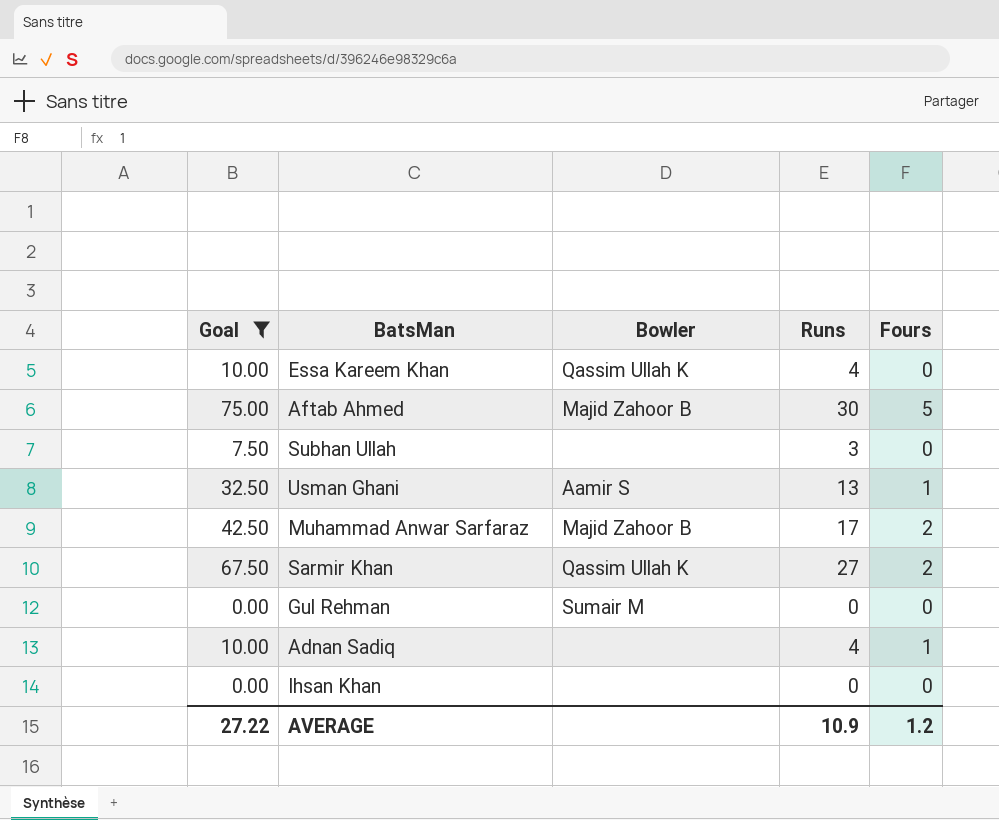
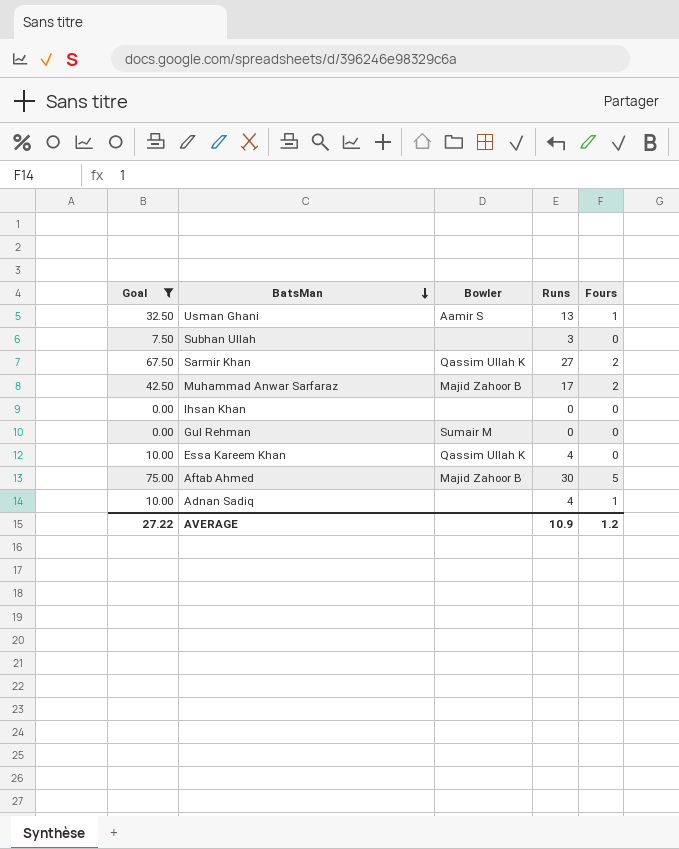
row order: none -> BatsMan descending

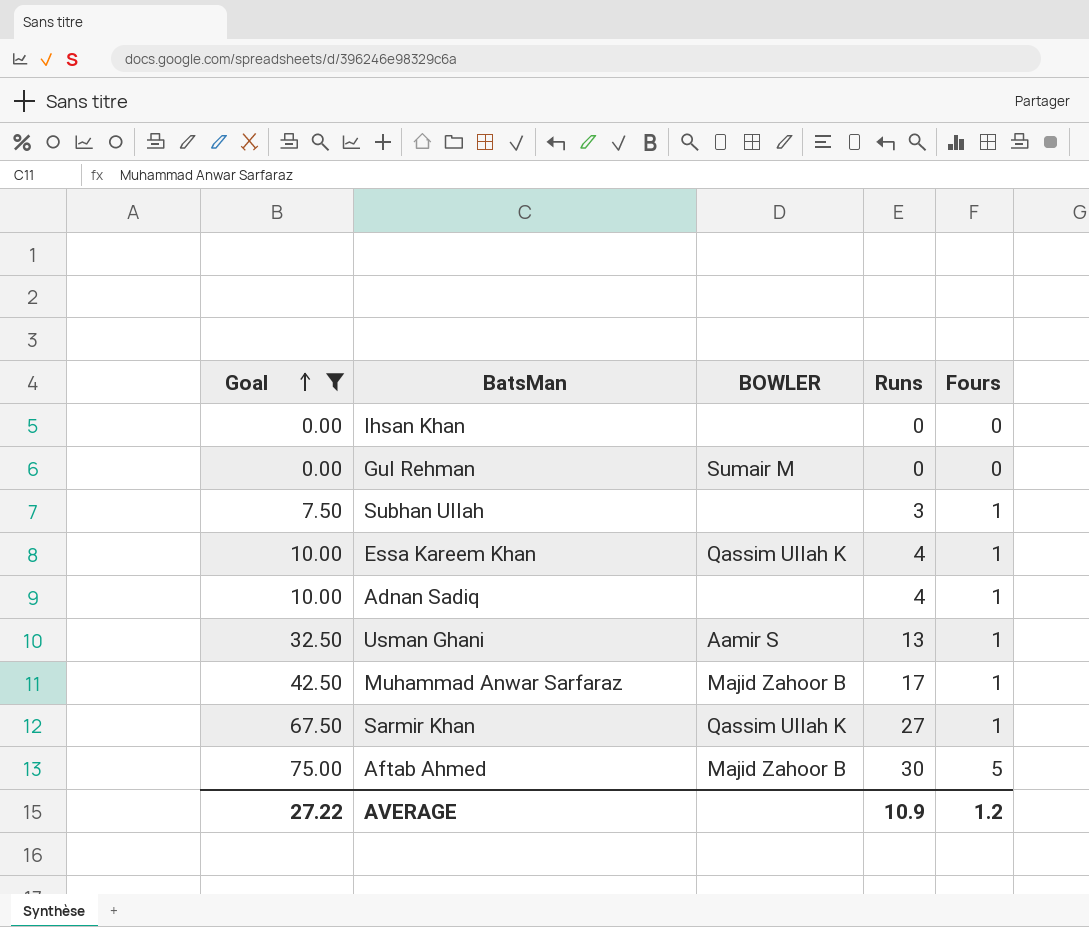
row order: BatsMan descending -> Goal ascending
column name: Bowler -> BOWLER
Subhan Ullah | Fours: 0 -> 1
Essa Kareem Khan | Fours: 0 -> 1
Muhammad Anwar Sarfaraz | Fours: 2 -> 1
Sarmir Khan | Fours: 2 -> 1

